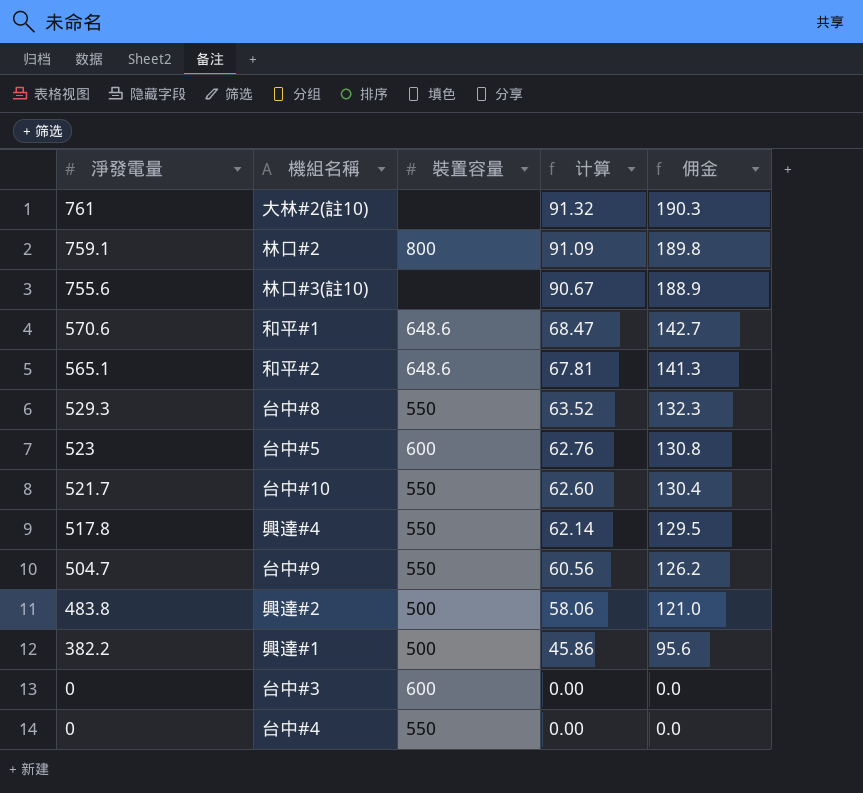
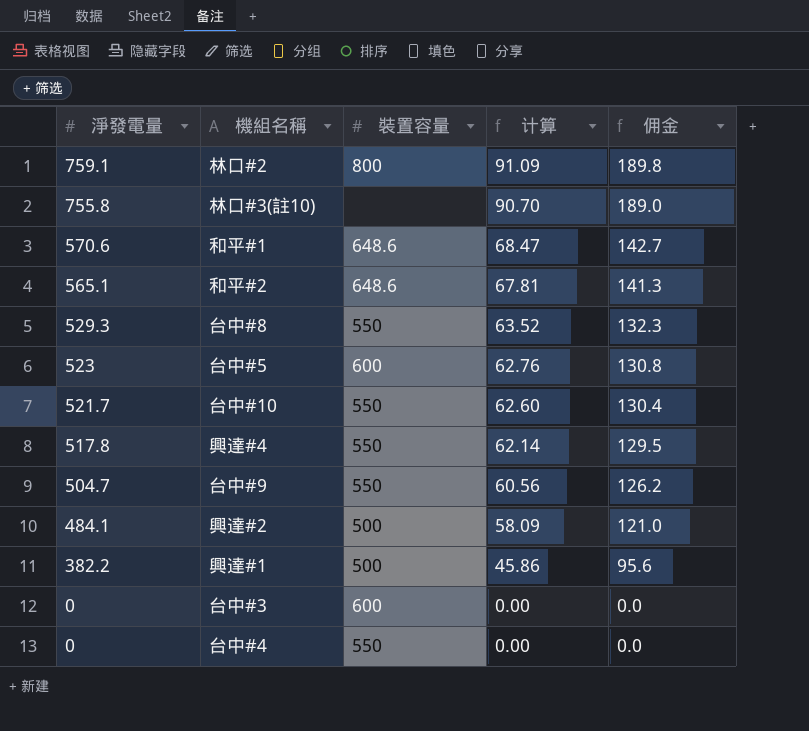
row 大林#2(註10): 761 | none | 91.32 | 190.3 -> none
林口#3(註10) | 淨發電量: 755.6 -> 755.8
林口#3(註10) | 计算: 90.67 -> 90.70
林口#3(註10) | 佣金: 188.9 -> 189.0
興達#2 | 淨發電量: 483.8 -> 484.1
興達#2 | 计算: 58.06 -> 58.09

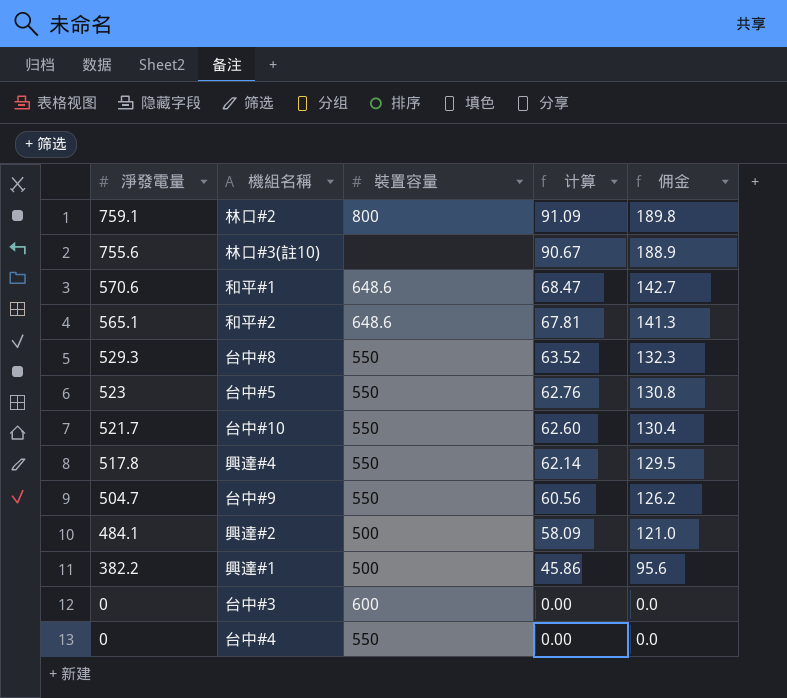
林口#3(註10) | 淨發電量: 755.8 -> 755.6
林口#3(註10) | 计算: 90.70 -> 90.67
林口#3(註10) | 佣金: 189.0 -> 188.9
台中#5 | 裝置容量: 600 -> 550

